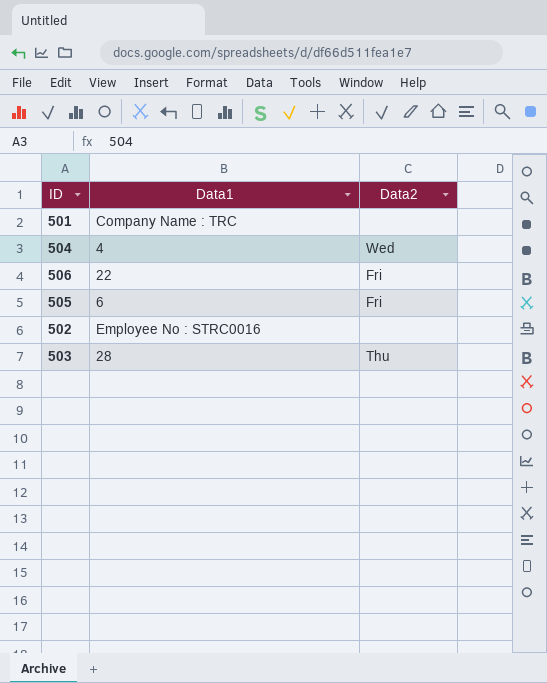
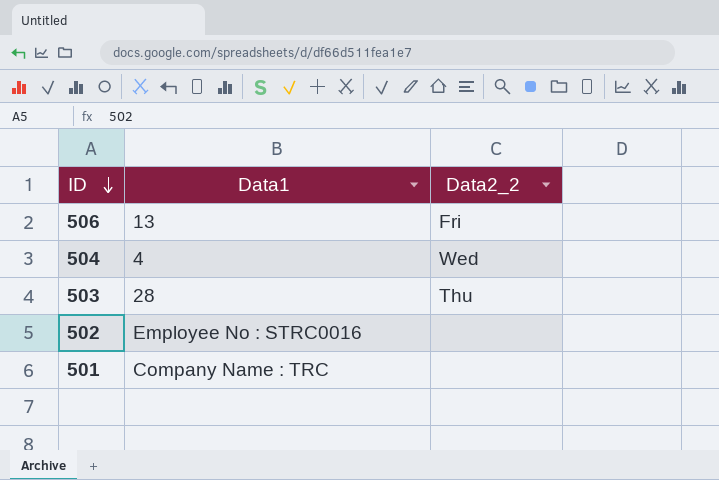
row order: none -> ID descending
column name: Data2 -> Data2_2
row 505: 6 | Fri -> none
506 | Data1: 22 -> 13

